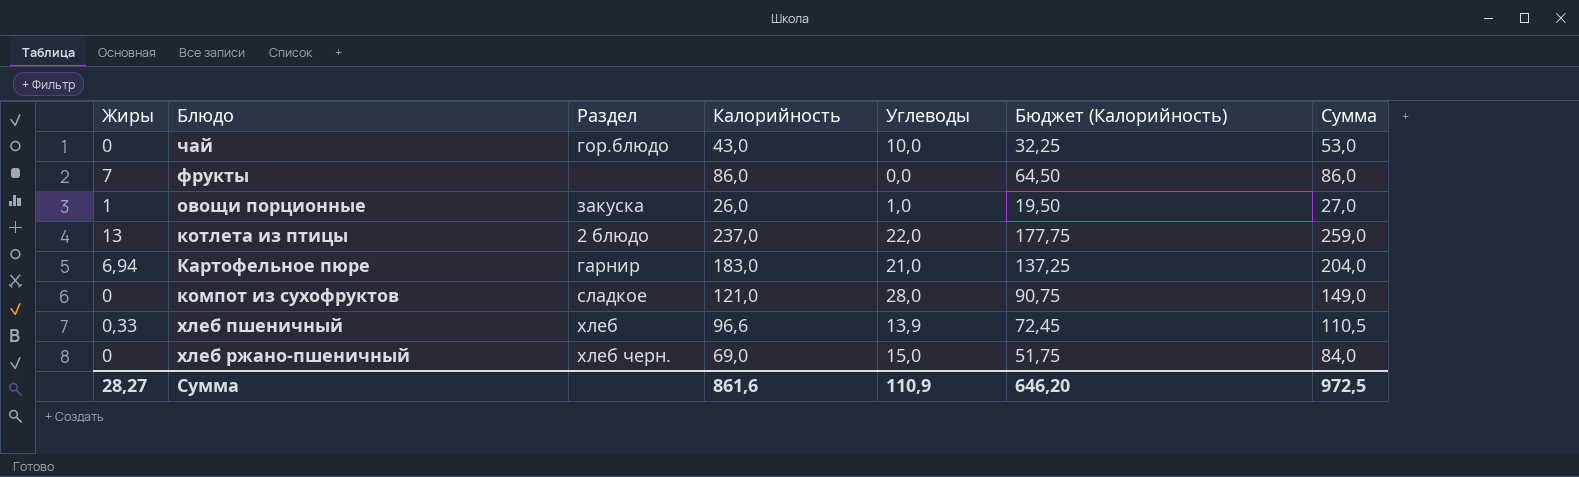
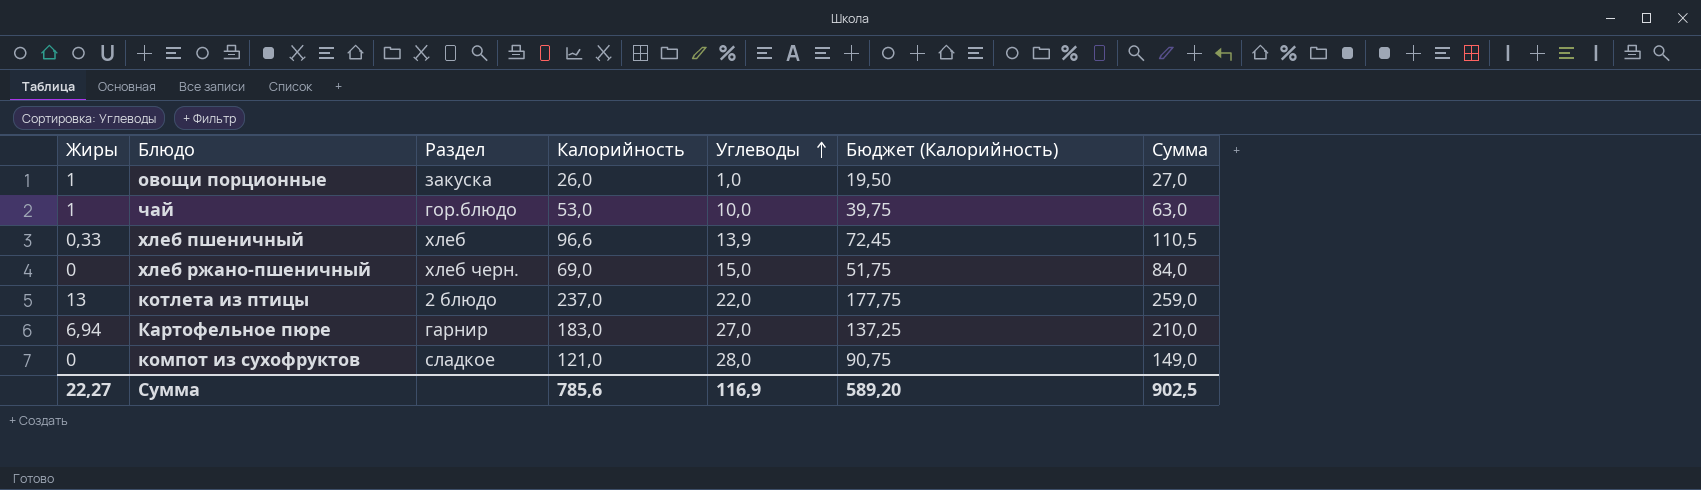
row order: none -> Углеводы ascending
row фрукты: 7 | none | 86,0 | 0,0 | 64,50 | 86,0 -> none
чай | Жиры: 0 -> 1
чай | Калорийность: 43,0 -> 53,0
чай | Бюджет (Калорийность): 32,25 -> 39,75
чай | Сумма: 53,0 -> 63,0
Картофельное пюре | Углеводы: 21,0 -> 27,0
Картофельное пюре | Сумма: 204,0 -> 210,0
Сумма | Жиры: 28,27 -> 22,27
Сумма | Калорийность: 861,6 -> 785,6
Сумма | Углеводы: 110,9 -> 116,9
Сумма | Бюджет (Калорийность): 646,20 -> 589,20
Сумма | Сумма: 972,5 -> 902,5

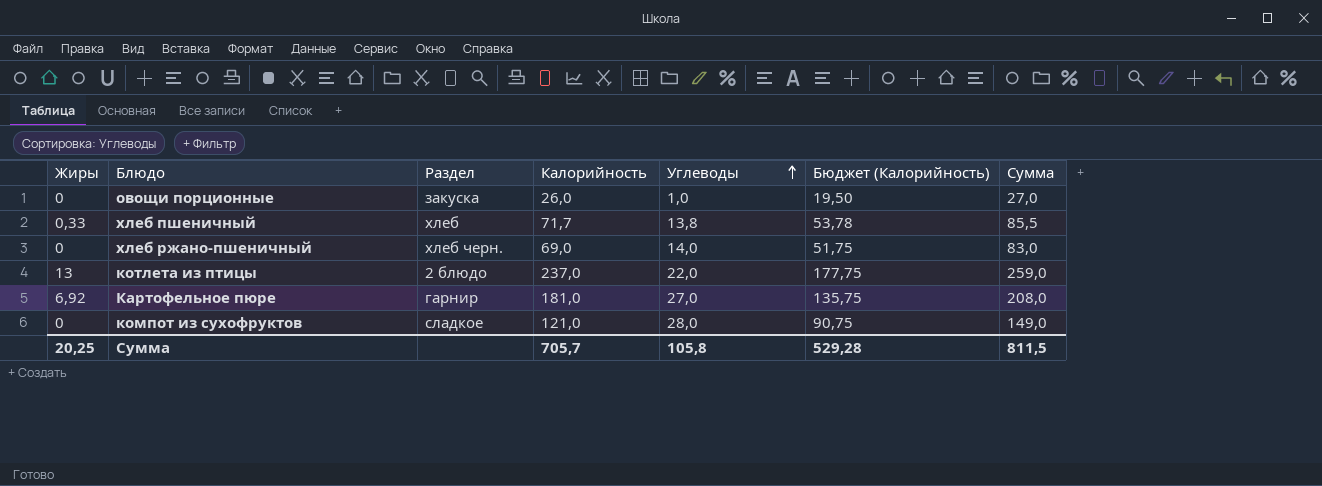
row чай: 1 | гор.блюдо | 53,0 | 10,0 | 39,75 | 63,0 -> none
овощи порционные | Жиры: 1 -> 0
хлеб пшеничный | Калорийность: 96,6 -> 71,7
хлеб пшеничный | Углеводы: 13,9 -> 13,8
хлеб пшеничный | Бюджет (Калорийность): 72,45 -> 53,78
хлеб пшеничный | Сумма: 110,5 -> 85,5
хлеб ржано-пшеничный | Углеводы: 15,0 -> 14,0
хлеб ржано-пшеничный | Сумма: 84,0 -> 83,0
Картофельное пюре | Жиры: 6,94 -> 6,92
Картофельное пюре | Калорийность: 183,0 -> 181,0
Картофельное пюре | Бюджет (Калорийность): 137,25 -> 135,75
Картофельное пюре | Сумма: 210,0 -> 208,0
Сумма | Жиры: 22,27 -> 20,25
Сумма | Калорийность: 785,6 -> 705,7
Сумма | Углеводы: 116,9 -> 105,8
Сумма | Бюджет (Калорийность): 589,20 -> 529,28
Сумма | Сумма: 902,5 -> 811,5

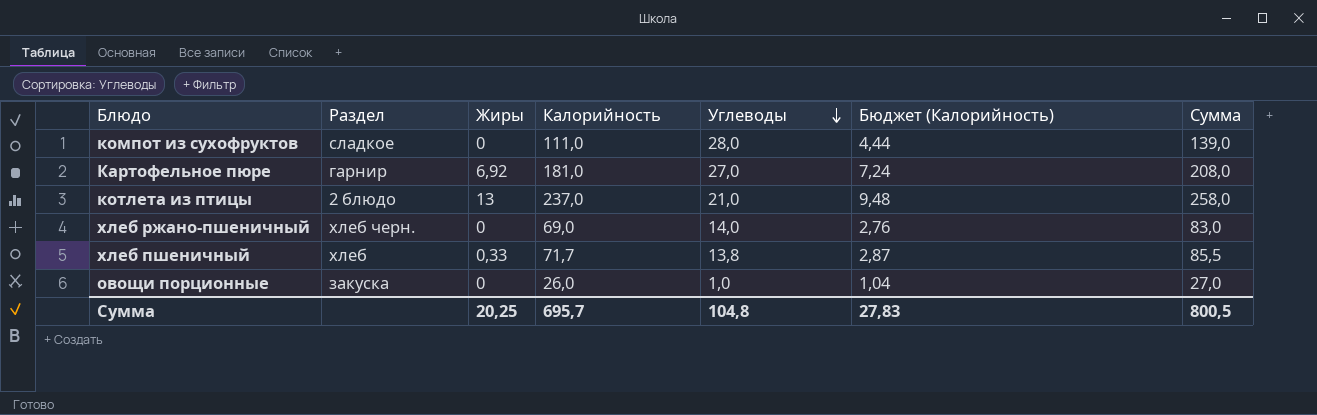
row order: Углеводы ascending -> Углеводы descending
column Жиры | position: 1 -> 3
column Бюджет (Калорийность) | formula: [Калорийность] * 0,75 -> [Калорийность] * 0,04
компот из сухофруктов | Калорийность: 121,0 -> 111,0
компот из сухофруктов | Сумма: 149,0 -> 139,0
котлета из птицы | Углеводы: 22,0 -> 21,0
котлета из птицы | Сумма: 259,0 -> 258,0
Сумма | Калорийность: 705,7 -> 695,7
Сумма | Углеводы: 105,8 -> 104,8
Сумма | Бюджет (Калорийность): 529,28 -> 27,83
Сумма | Сумма: 811,5 -> 800,5

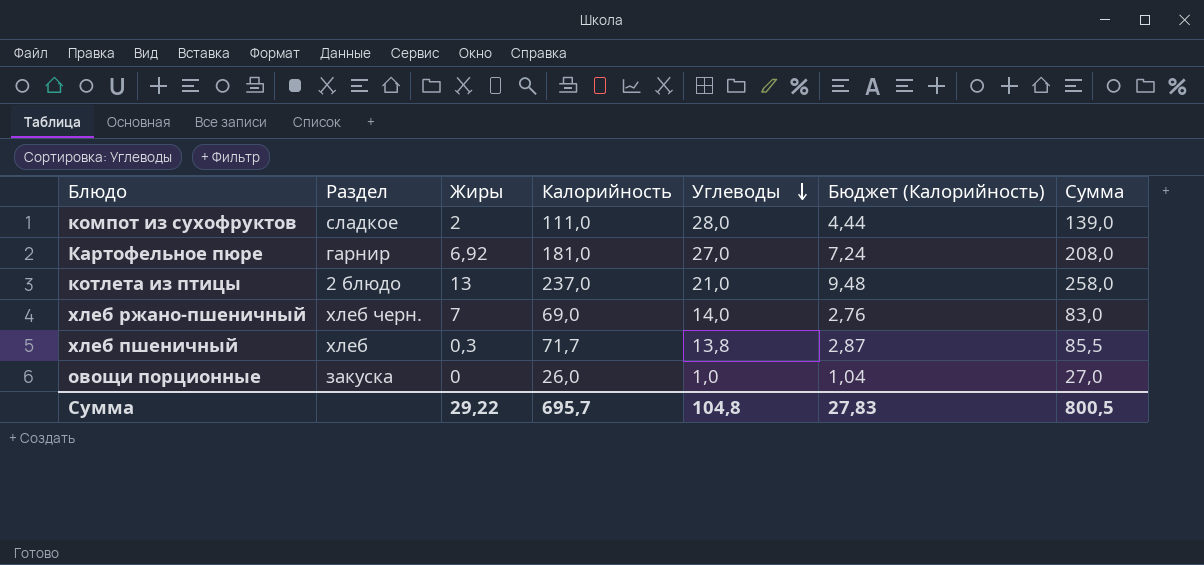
компот из сухофруктов | Жиры: 0 -> 2
хлеб ржано-пшеничный | Жиры: 0 -> 7
хлеб пшеничный | Жиры: 0,33 -> 0,3
Сумма | Жиры: 20,25 -> 29,22

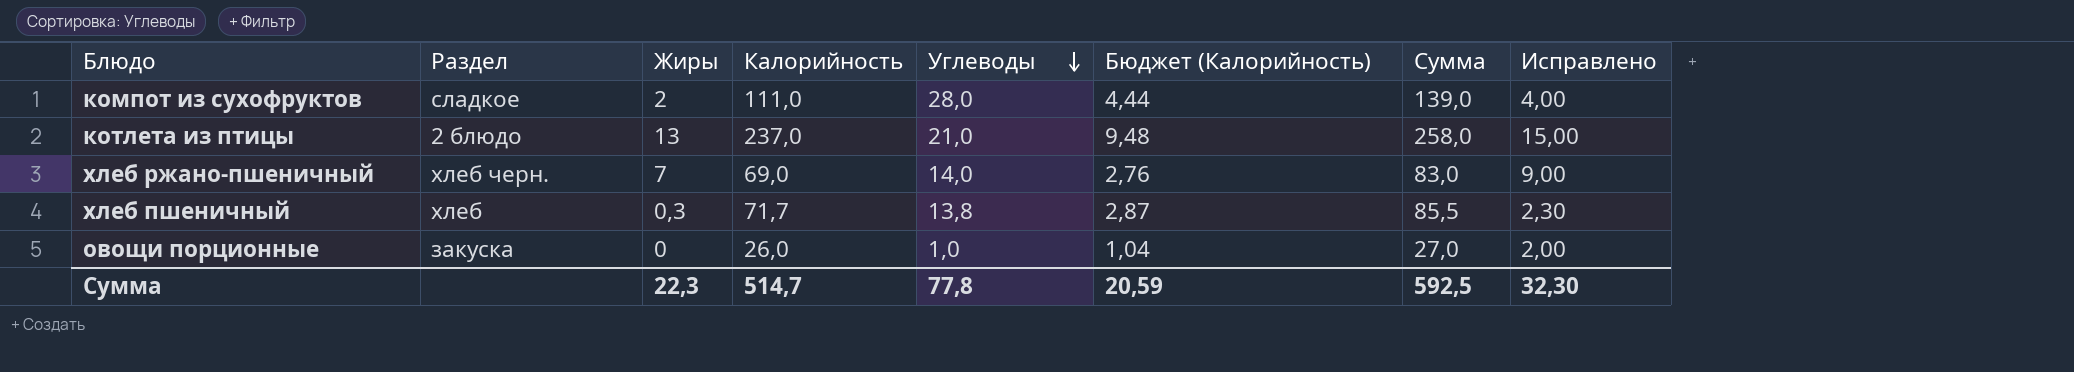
column Исправлено | formula: none -> [Жиры] + 2
row Картофельное пюре: гарнир | 6,92 | 181,0 | 27,0 | 7,24 | 208,0 -> none
Сумма | Жиры: 29,22 -> 22,3
Сумма | Калорийность: 695,7 -> 514,7
Сумма | Углеводы: 104,8 -> 77,8
Сумма | Бюджет (Калорийность): 27,83 -> 20,59
Сумма | Сумма: 800,5 -> 592,5

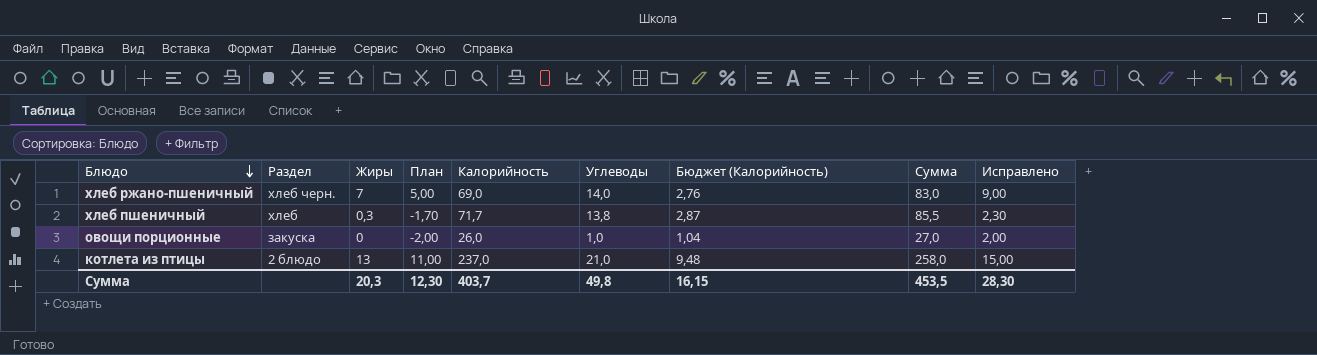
row order: Углеводы descending -> Блюдо descending
column План | formula: none -> [Жиры] - 2
row компот из сухофруктов: сладкое | 2 | 111,0 | 28,0 | 4,44 | 139,0 | 4,00 -> none
Сумма | Жиры: 22,3 -> 20,3
Сумма | Калорийность: 514,7 -> 403,7
Сумма | Углеводы: 77,8 -> 49,8
Сумма | Бюджет (Калорийность): 20,59 -> 16,15
Сумма | Сумма: 592,5 -> 453,5
Сумма | Исправлено: 32,30 -> 28,30

